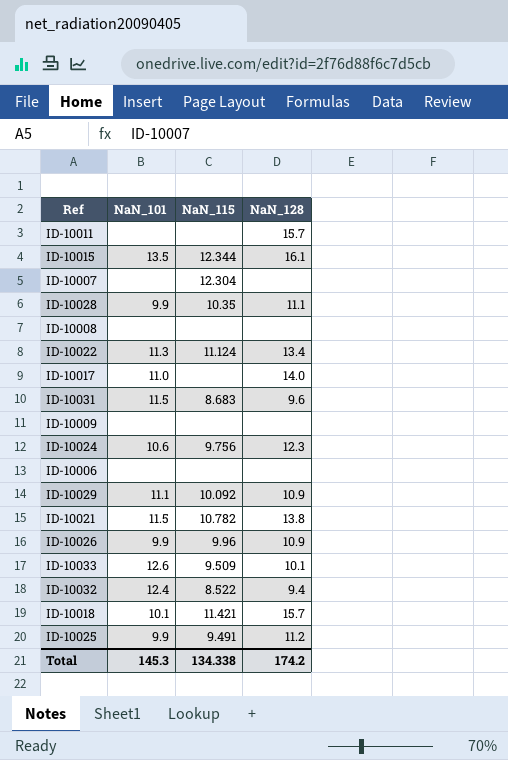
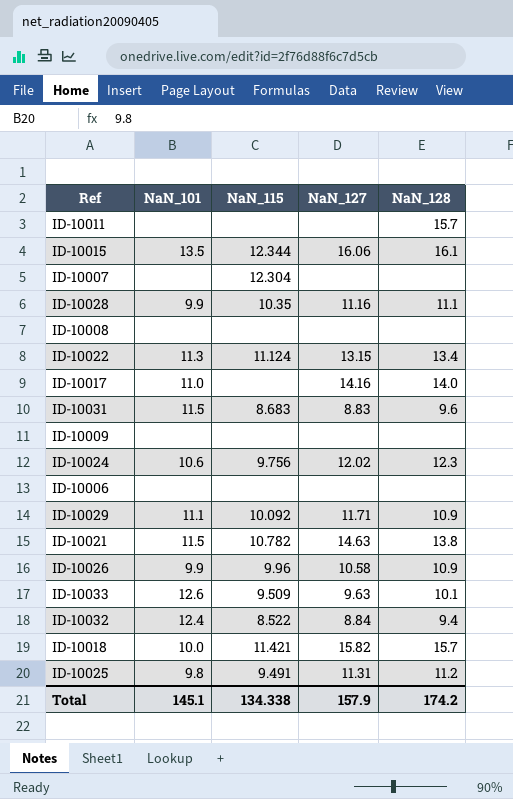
column NaN_127 | position: none -> 4
ID-10018 | NaN_101: 10.1 -> 10.0
ID-10025 | NaN_101: 9.9 -> 9.8
Total | NaN_101: 145.3 -> 145.1

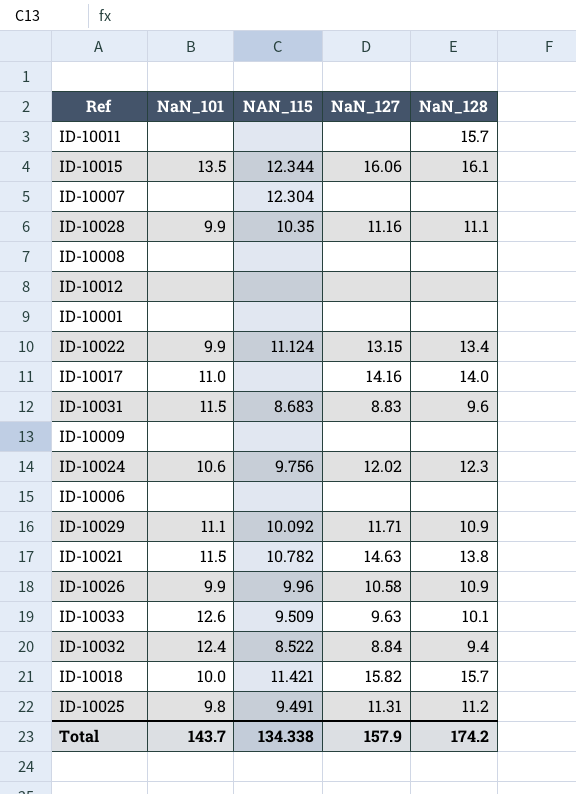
column name: NaN_115 -> NAN_115
row ID-10012: none -> none | none | none | none
row ID-10001: none -> none | none | none | none
ID-10022 | NaN_101: 11.3 -> 9.9
Total | NaN_101: 145.1 -> 143.7

